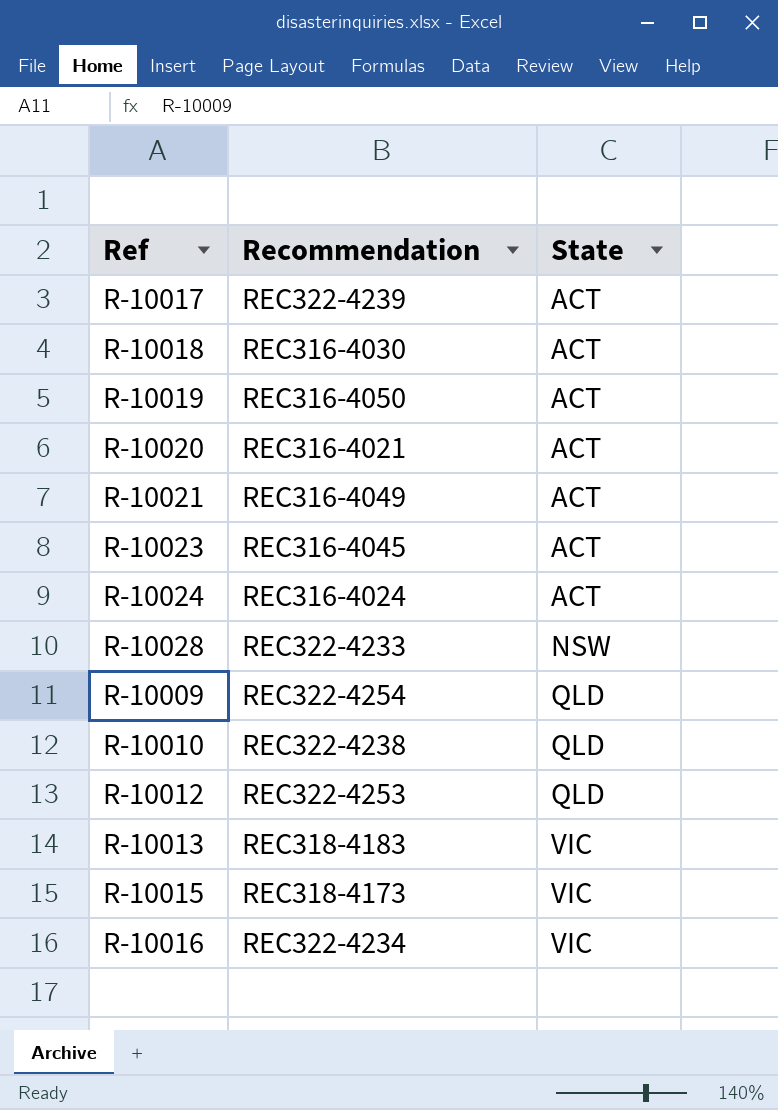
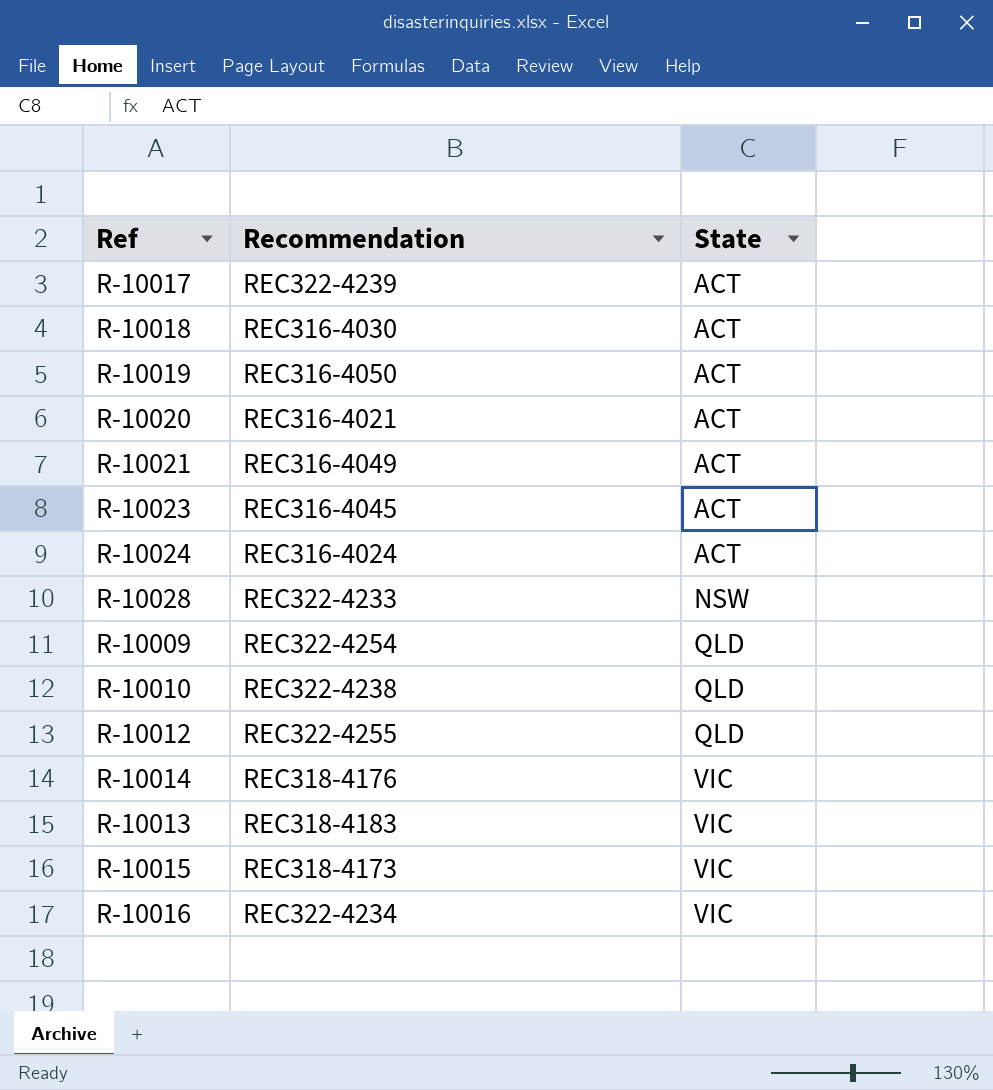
R-10012 | Recommendation: REC322-4253 -> REC322-4255
row R-10014: none -> REC318-4176 | VIC

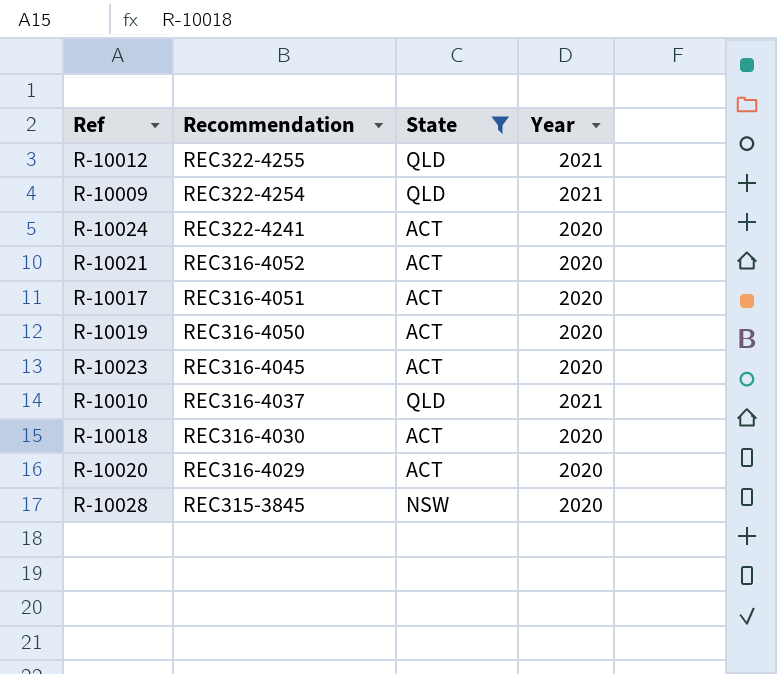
filter: none -> State != VIC
row order: State ascending -> Recommendation descending
column Year | position: none -> 4
R-10024 | Recommendation: REC316-4024 -> REC322-4241
R-10021 | Recommendation: REC316-4049 -> REC316-4052
R-10017 | Recommendation: REC322-4239 -> REC316-4051
R-10010 | Recommendation: REC322-4238 -> REC316-4037
R-10020 | Recommendation: REC316-4021 -> REC316-4029
R-10028 | Recommendation: REC322-4233 -> REC315-3845

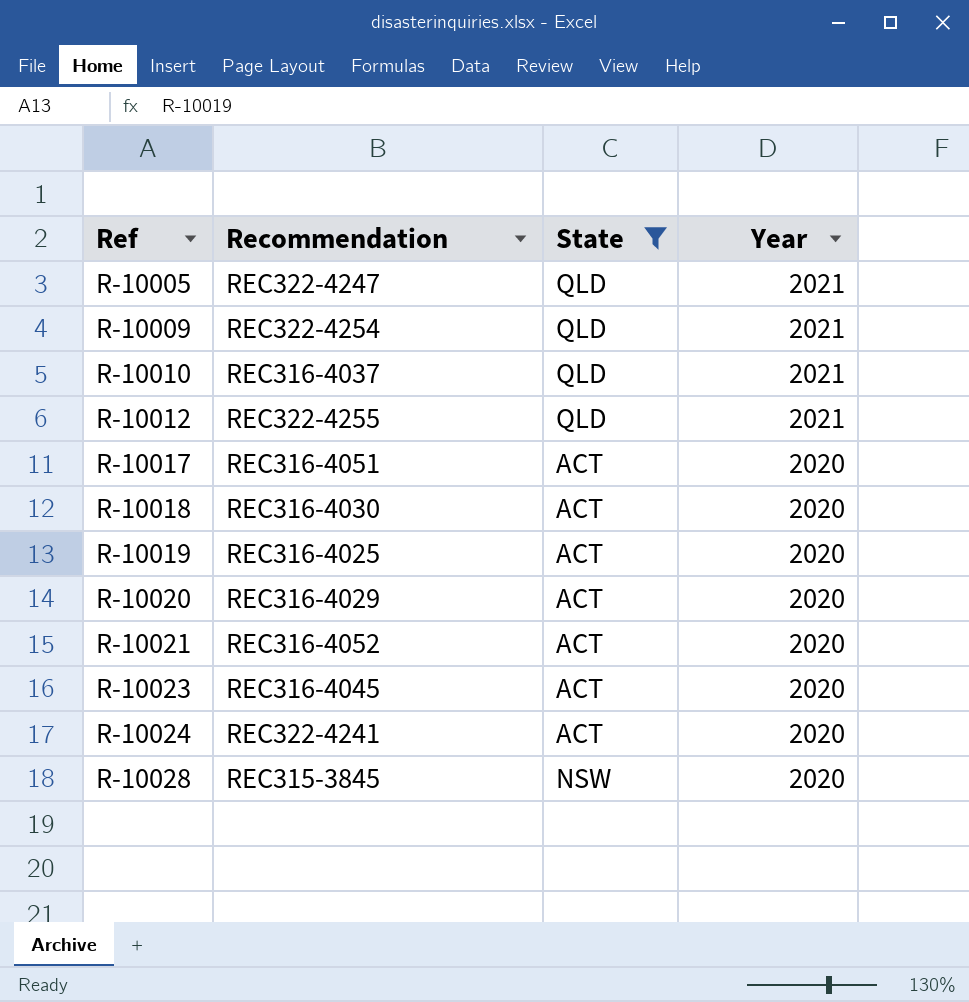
row order: Recommendation descending -> Ref ascending
row R-10005: none -> REC322-4247 | QLD | 2021
R-10019 | Recommendation: REC316-4050 -> REC316-4025

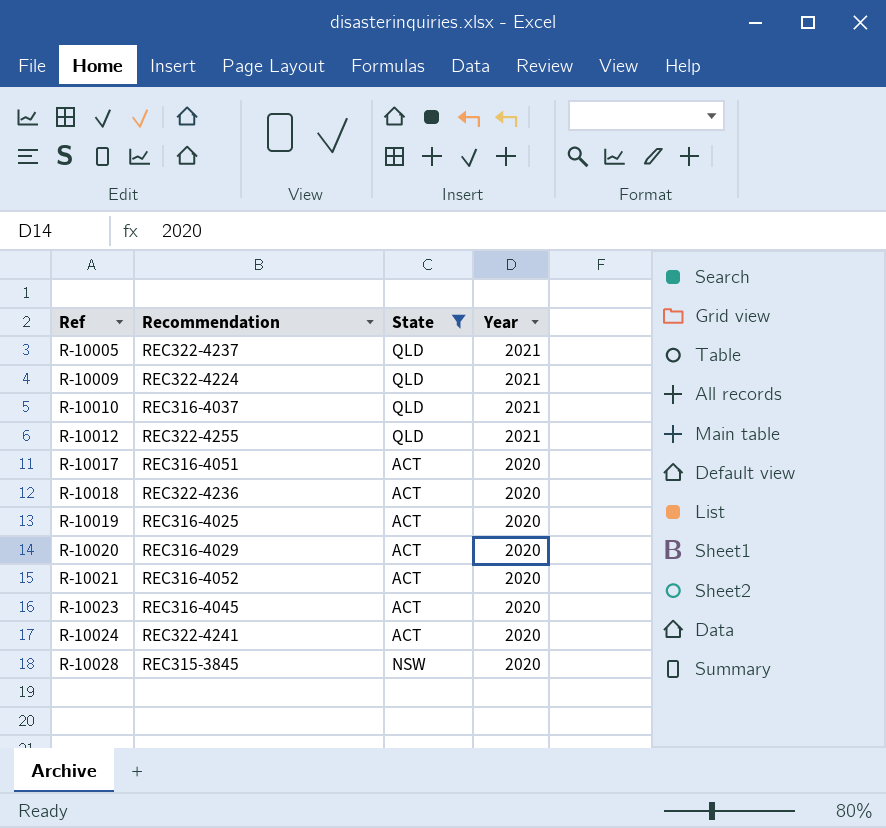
R-10005 | Recommendation: REC322-4247 -> REC322-4237
R-10009 | Recommendation: REC322-4254 -> REC322-4224
R-10018 | Recommendation: REC316-4030 -> REC322-4236

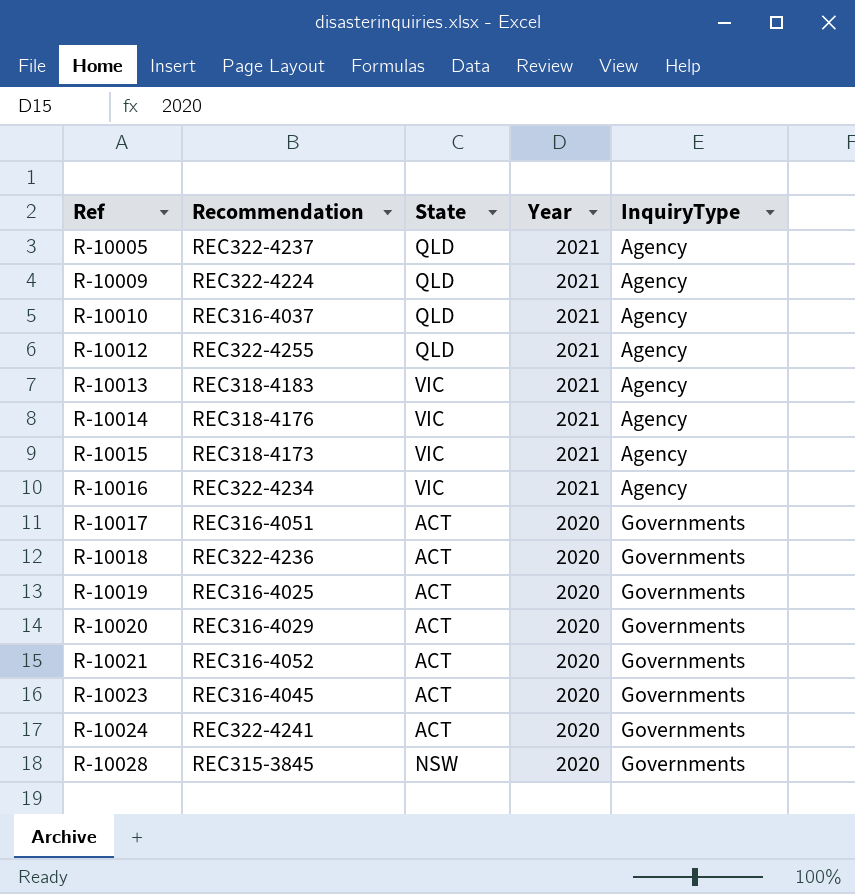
filter: State != VIC -> none
column InquiryType | position: none -> 5

